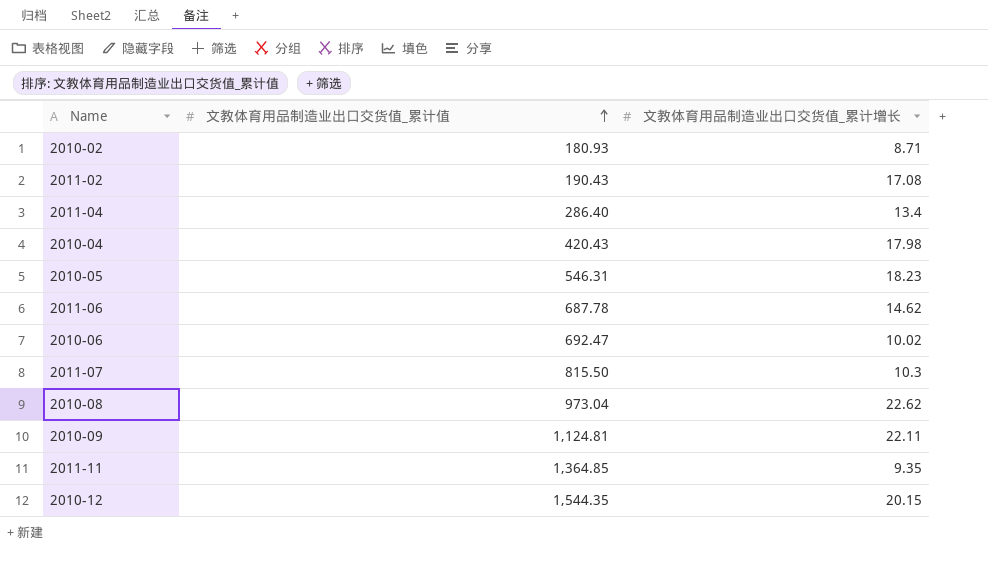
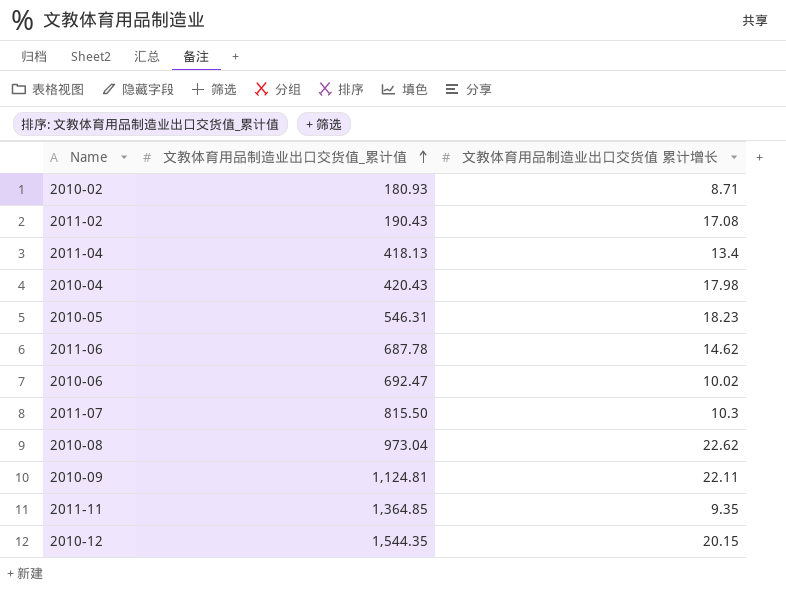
column name: 文教体育用品制造业出口交货值_累计增长 -> 文教体育用品制造业出口交货值 累计增长
2011-04 | 文教体育用品制造业出口交货值_累计值: 286.40 -> 418.13

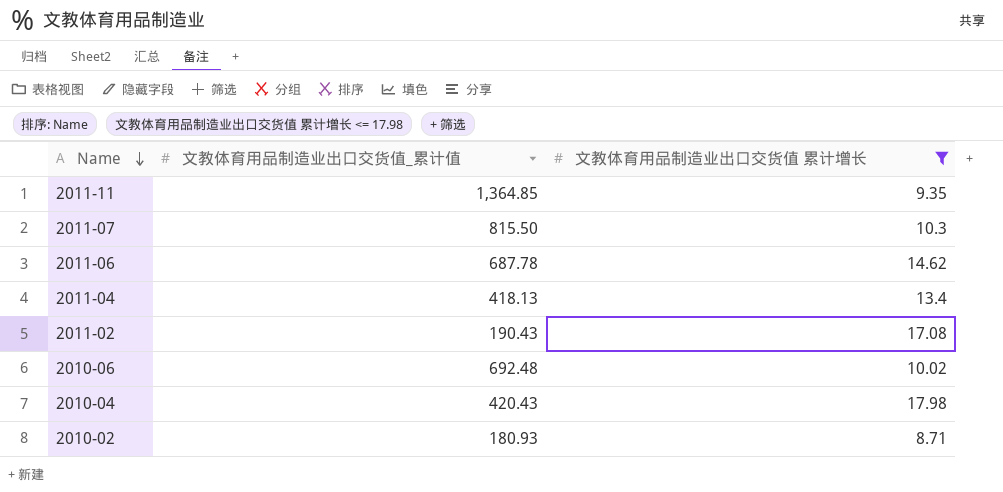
filter: none -> 文教体育用品制造业出口交货值 累计增长 <= 17.98
row order: 文教体育用品制造业出口交货值_累计值 ascending -> Name descending
2010-06 | 文教体育用品制造业出口交货值_累计值: 692.47 -> 692.48

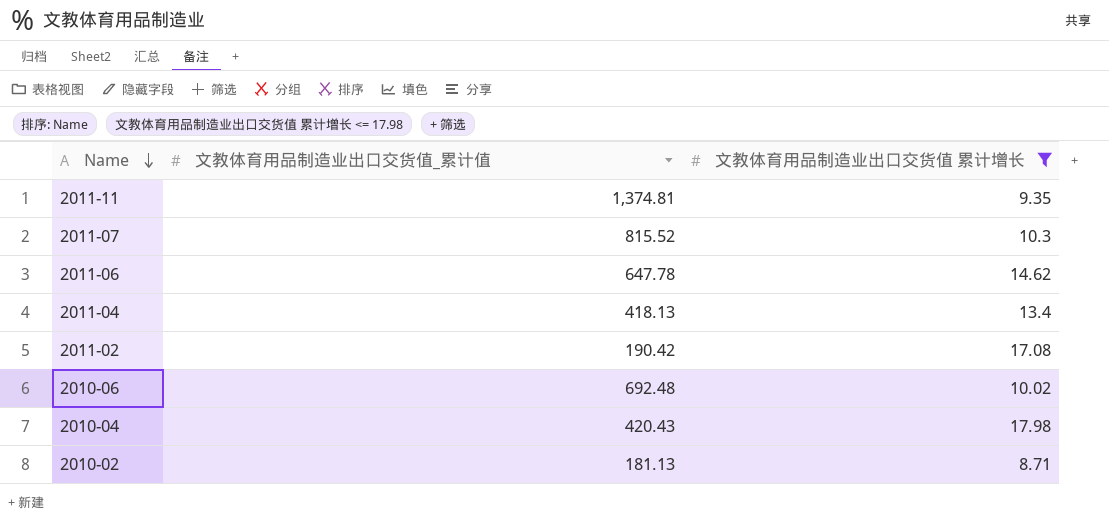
2011-11 | 文教体育用品制造业出口交货值_累计值: 1,364.85 -> 1,374.81
2011-07 | 文教体育用品制造业出口交货值_累计值: 815.50 -> 815.52
2011-06 | 文教体育用品制造业出口交货值_累计值: 687.78 -> 647.78
2011-02 | 文教体育用品制造业出口交货值_累计值: 190.43 -> 190.42
2010-02 | 文教体育用品制造业出口交货值_累计值: 180.93 -> 181.13

